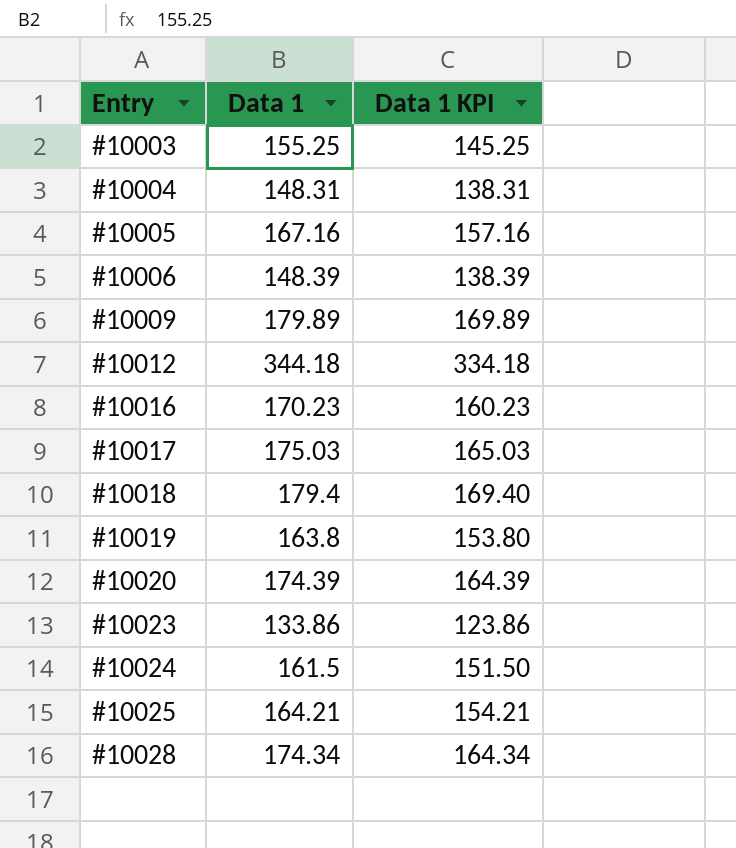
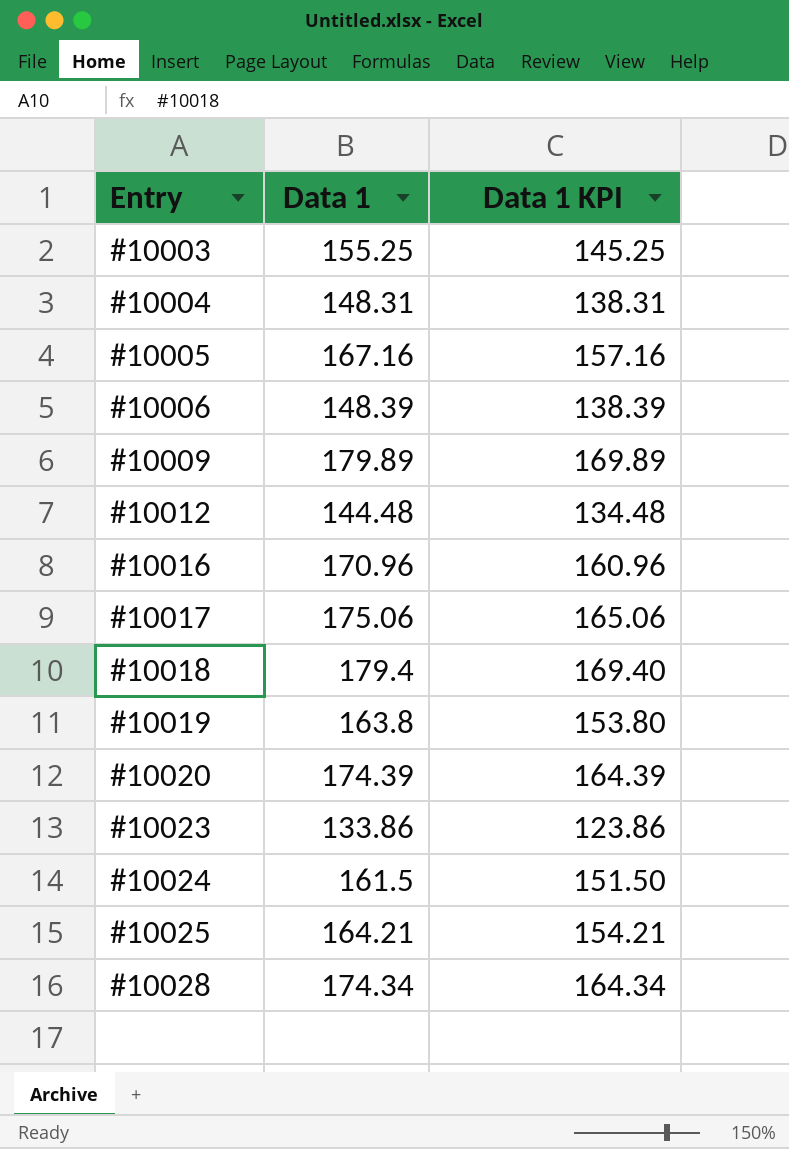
#10012 | Data 1: 344.18 -> 144.48
#10012 | Data 1 KPI: 334.18 -> 134.48
#10016 | Data 1: 170.23 -> 170.96
#10016 | Data 1 KPI: 160.23 -> 160.96
#10017 | Data 1: 175.03 -> 175.06
#10017 | Data 1 KPI: 165.03 -> 165.06

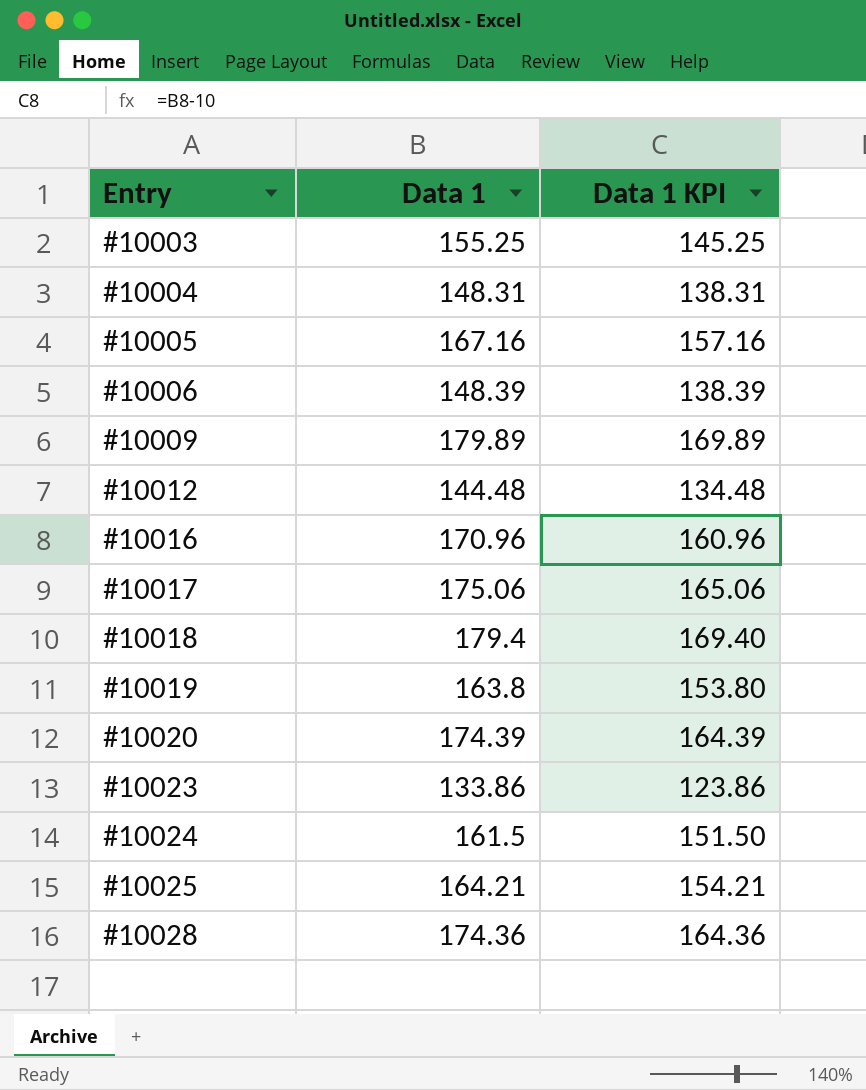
#10028 | Data 1: 174.34 -> 174.36
#10028 | Data 1 KPI: 164.34 -> 164.36

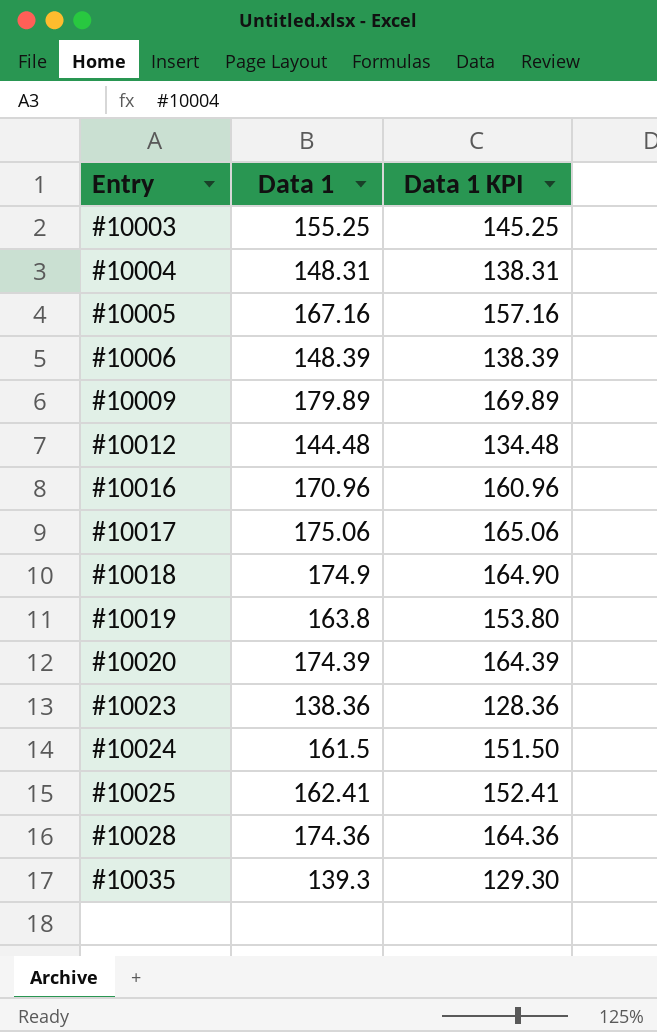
#10018 | Data 1: 179.4 -> 174.9
#10018 | Data 1 KPI: 169.40 -> 164.90
#10023 | Data 1: 133.86 -> 138.36
#10023 | Data 1 KPI: 123.86 -> 128.36
#10025 | Data 1: 164.21 -> 162.41
#10025 | Data 1 KPI: 154.21 -> 152.41
row #10035: none -> 139.3 | 129.30

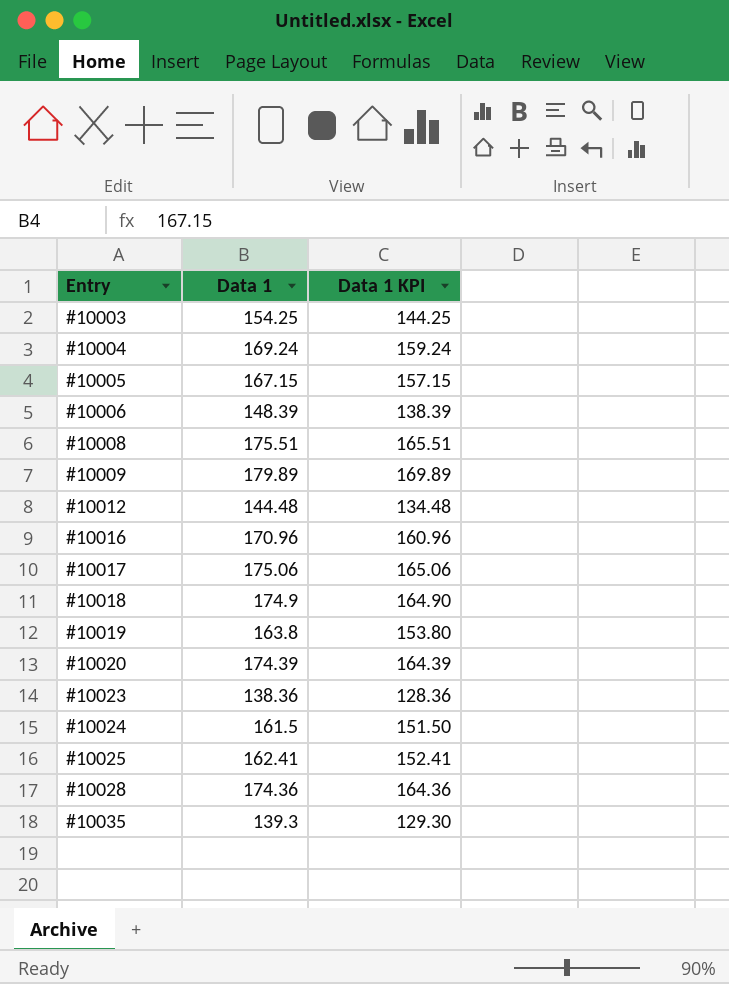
#10003 | Data 1: 155.25 -> 154.25
#10003 | Data 1 KPI: 145.25 -> 144.25
#10004 | Data 1: 148.31 -> 169.24
#10004 | Data 1 KPI: 138.31 -> 159.24
#10005 | Data 1: 167.16 -> 167.15
#10005 | Data 1 KPI: 157.16 -> 157.15
row #10008: none -> 175.51 | 165.51

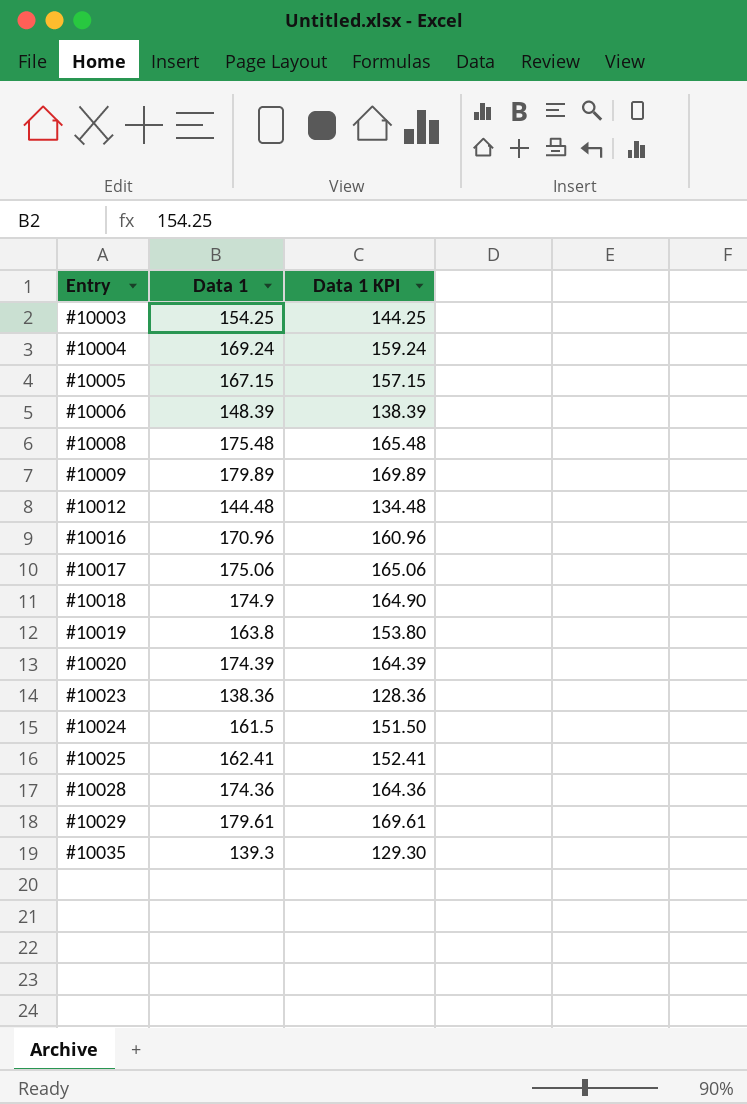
#10008 | Data 1: 175.51 -> 175.48
#10008 | Data 1 KPI: 165.51 -> 165.48
row #10029: none -> 179.61 | 169.61

